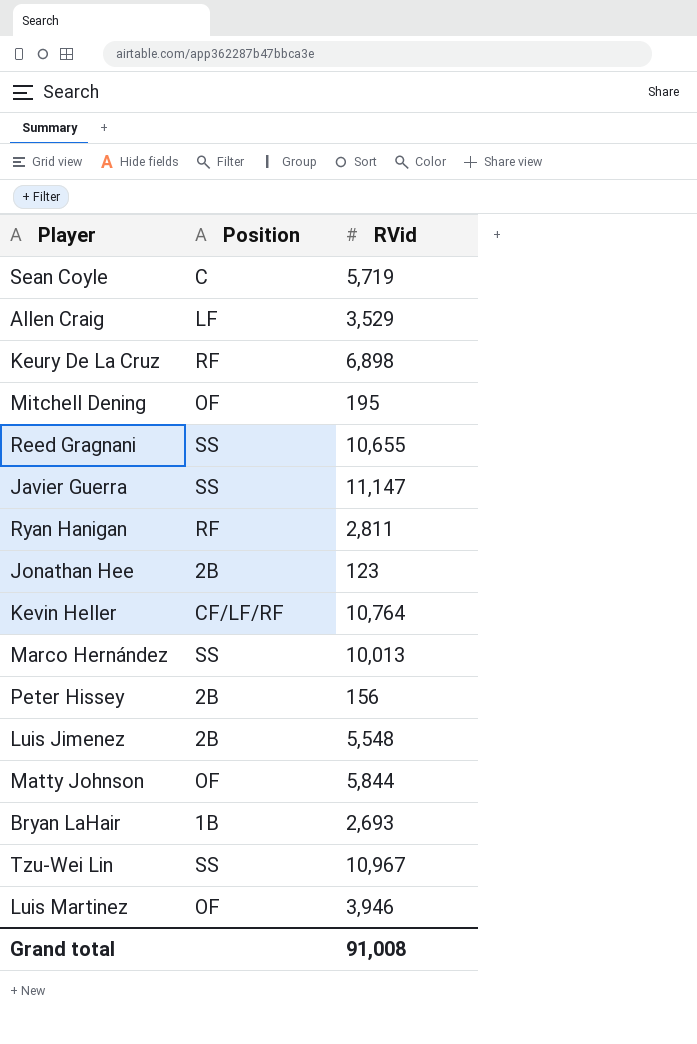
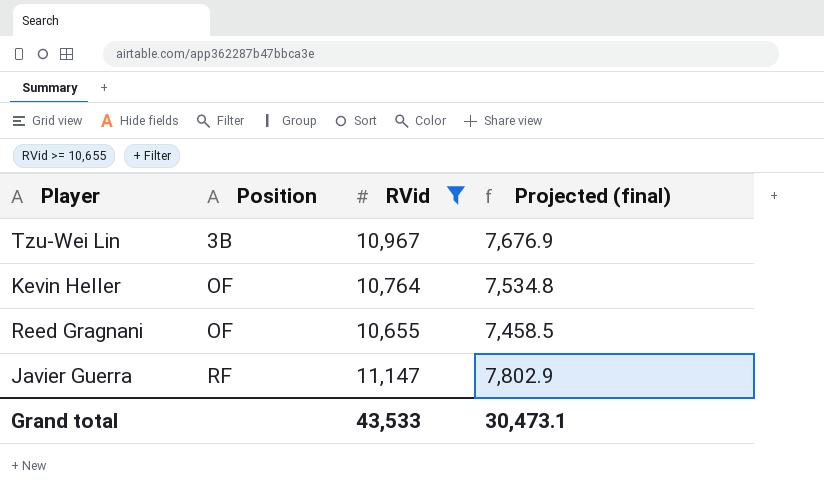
filter: none -> RVid >= 10,655
row order: none -> Position ascending
column Projected (final) | formula: none -> [RVid] * 0.7
Tzu-Wei Lin | Position: SS -> 3B
Kevin Heller | Position: CF/LF/RF -> OF
Reed Gragnani | Position: SS -> OF
Javier Guerra | Position: SS -> RF
Grand total | RVid: 91,008 -> 43,533

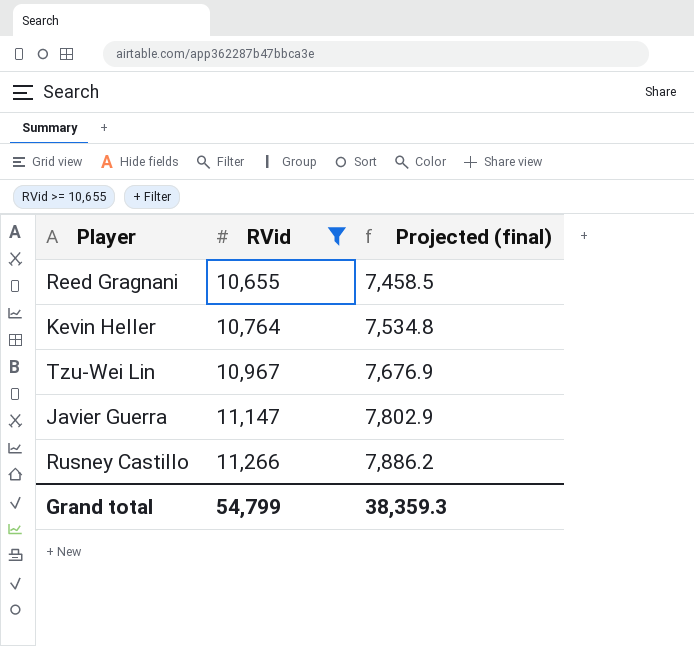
row order: Position ascending -> RVid ascending
column Position | position: 2 -> none
row Rusney Castillo: none -> 11,266 | 7,886.2
Grand total | RVid: 43,533 -> 54,799
Grand total | Projected (final): 30,473.1 -> 38,359.3

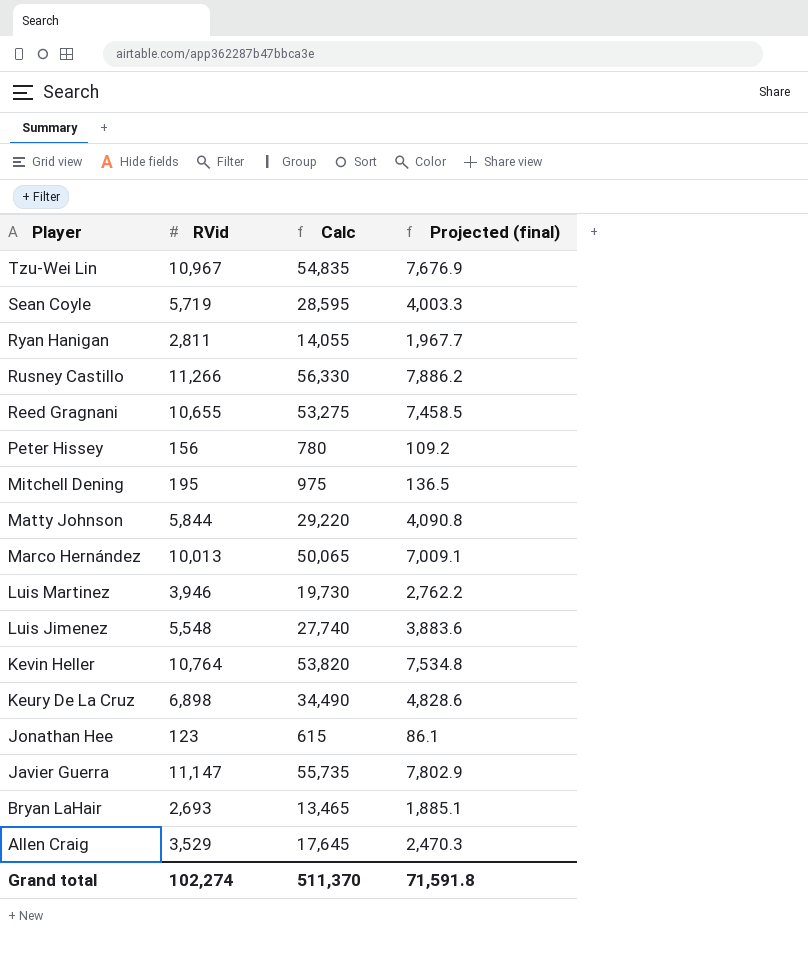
filter: RVid >= 10,655 -> none
row order: RVid ascending -> Player descending
column Calc | formula: none -> [RVid] * 5
Grand total | RVid: 54,799 -> 102,274
Grand total | Projected (final): 38,359.3 -> 71,591.8

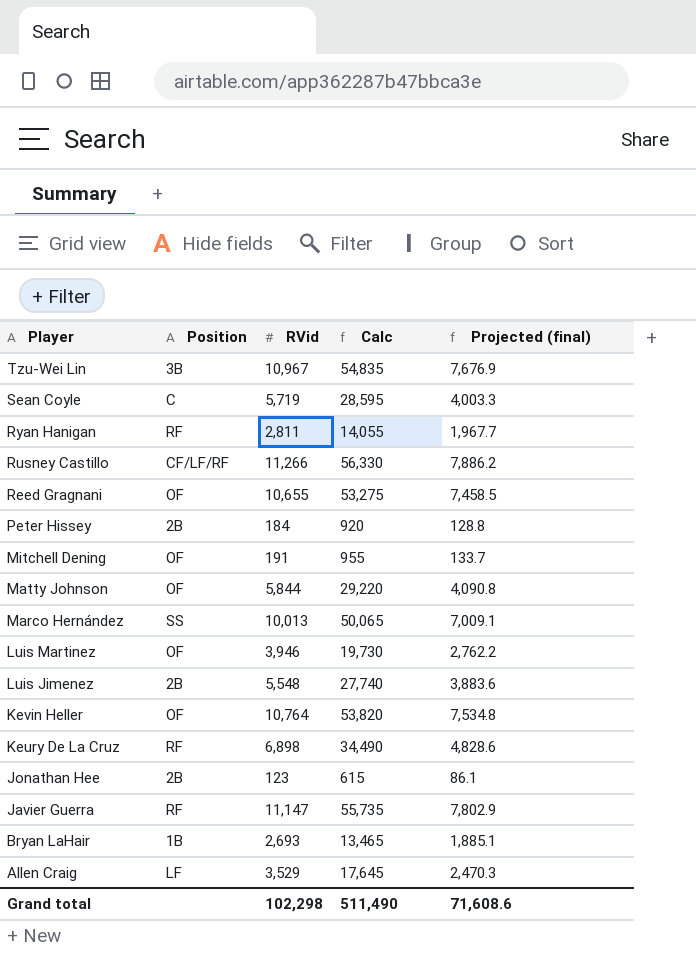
column Position | position: none -> 2
Peter Hissey | RVid: 156 -> 184
Peter Hissey | Calc: 780 -> 920
Peter Hissey | Projected (final): 109.2 -> 128.8
Mitchell Dening | RVid: 195 -> 191
Mitchell Dening | Calc: 975 -> 955
Mitchell Dening | Projected (final): 136.5 -> 133.7
Grand total | RVid: 102,274 -> 102,298
Grand total | Calc: 511,370 -> 511,490
Grand total | Projected (final): 71,591.8 -> 71,608.6

